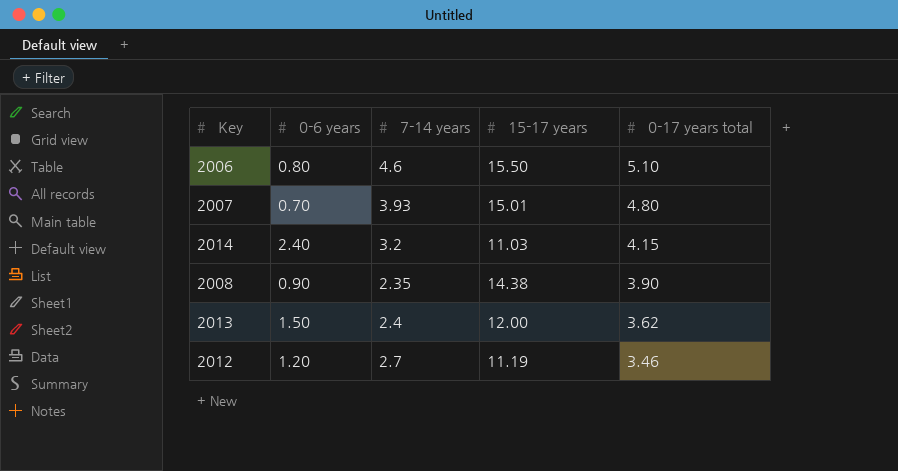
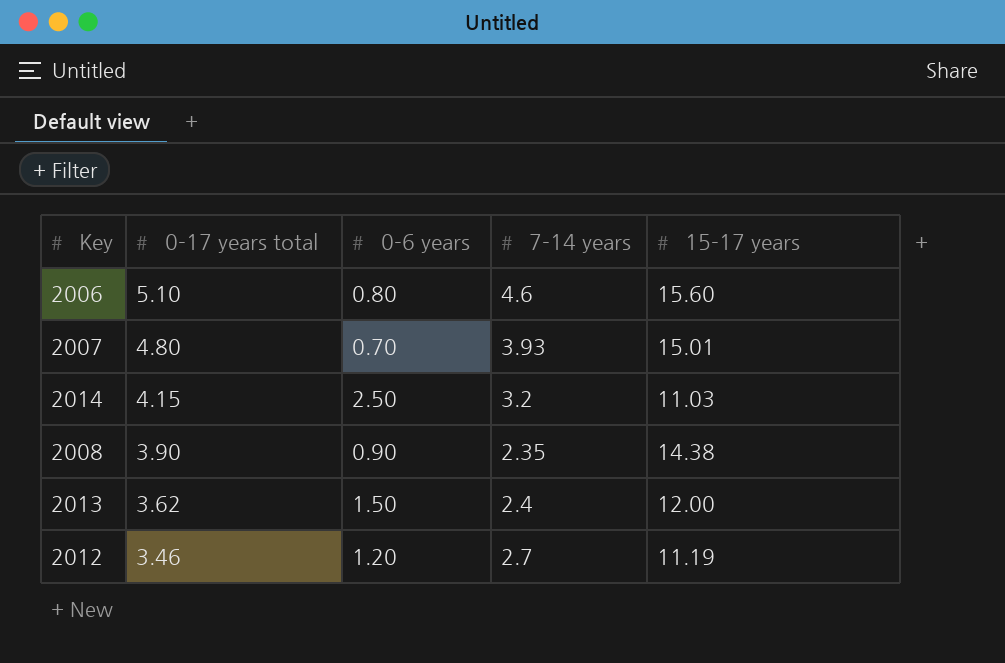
column 0-17 years total | position: 5 -> 2
2006 | 15-17 years: 15.50 -> 15.60
2014 | 0-6 years: 2.40 -> 2.50

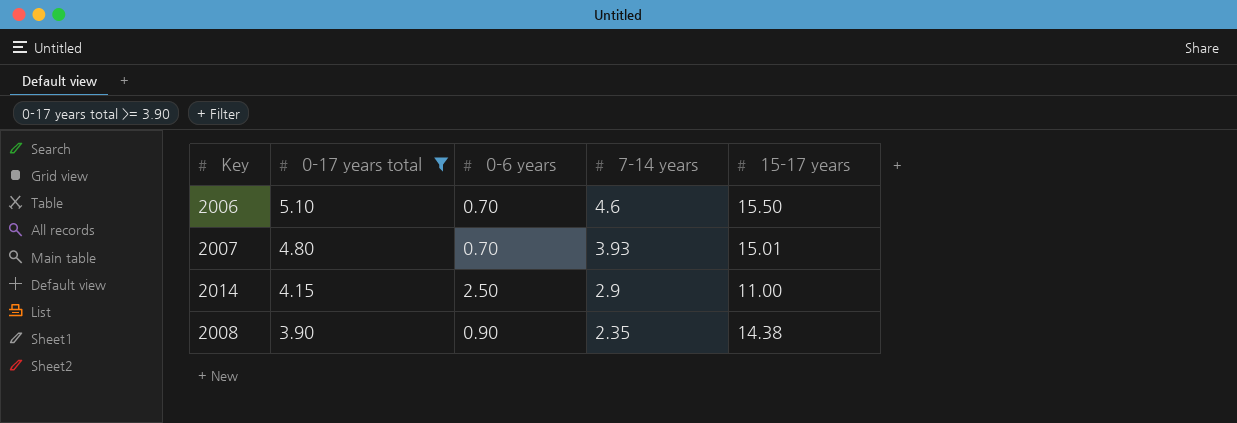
filter: none -> 0-17 years total >= 3.90
2006 | 0-6 years: 0.80 -> 0.70
2006 | 15-17 years: 15.60 -> 15.50
2014 | 7-14 years: 3.2 -> 2.9
2014 | 15-17 years: 11.03 -> 11.00

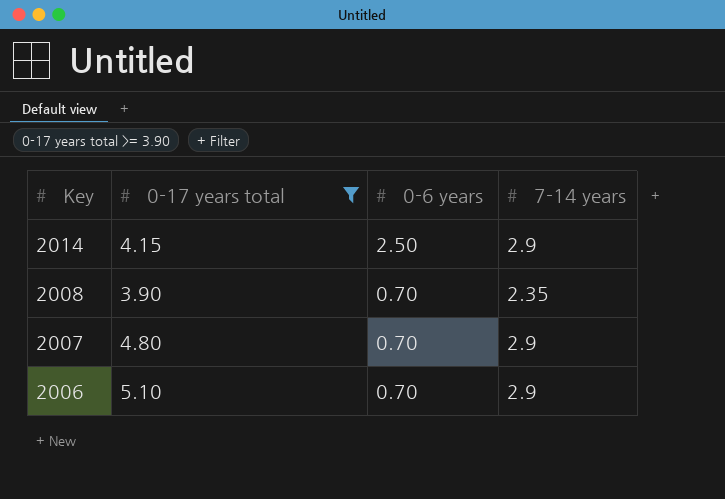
row order: 0-17 years total descending -> Key descending
column 15-17 years | position: 5 -> none
2008 | 0-6 years: 0.90 -> 0.70
2007 | 7-14 years: 3.93 -> 2.9
2006 | 7-14 years: 4.6 -> 2.9

